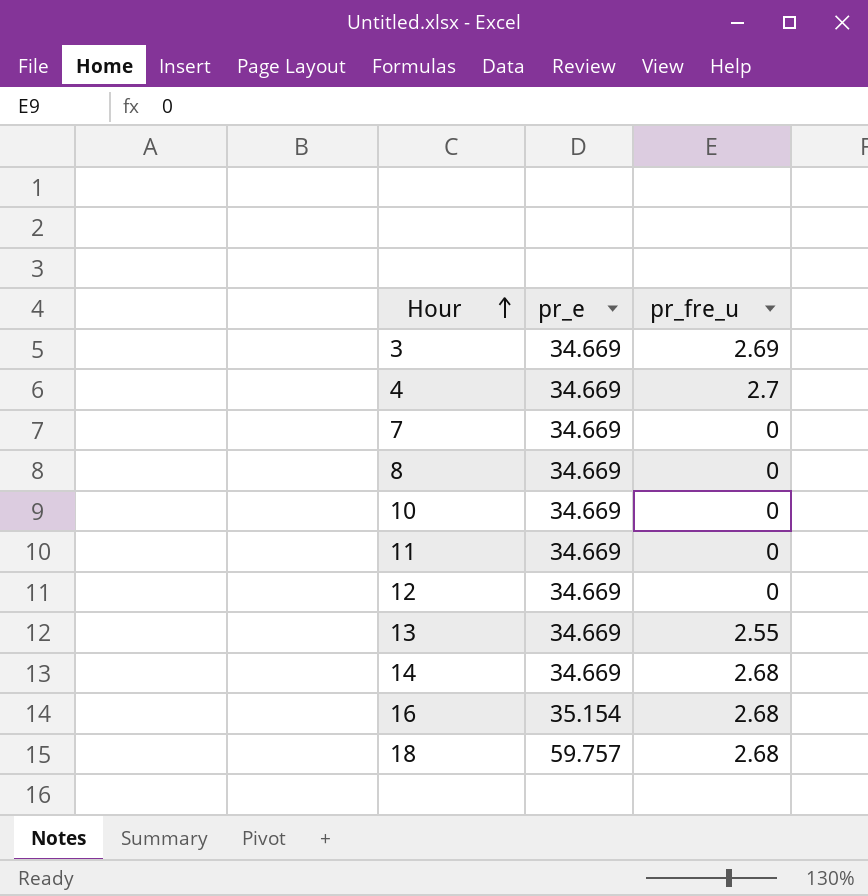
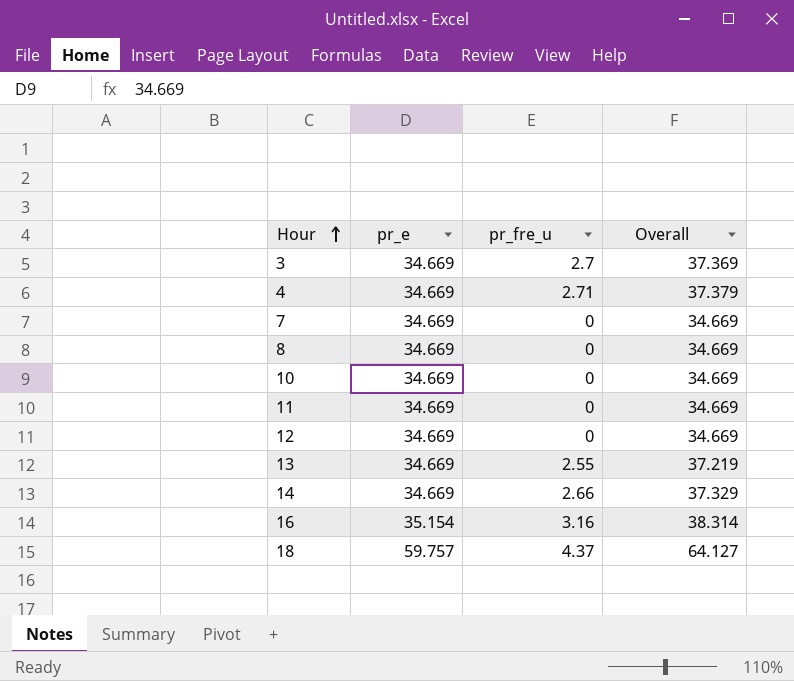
column Overall | formula: none -> [pr_e] + [pr_fre_u]
3 | pr_fre_u: 2.69 -> 2.7
4 | pr_fre_u: 2.7 -> 2.71
14 | pr_fre_u: 2.68 -> 2.66
16 | pr_fre_u: 2.68 -> 3.16
18 | pr_fre_u: 2.68 -> 4.37

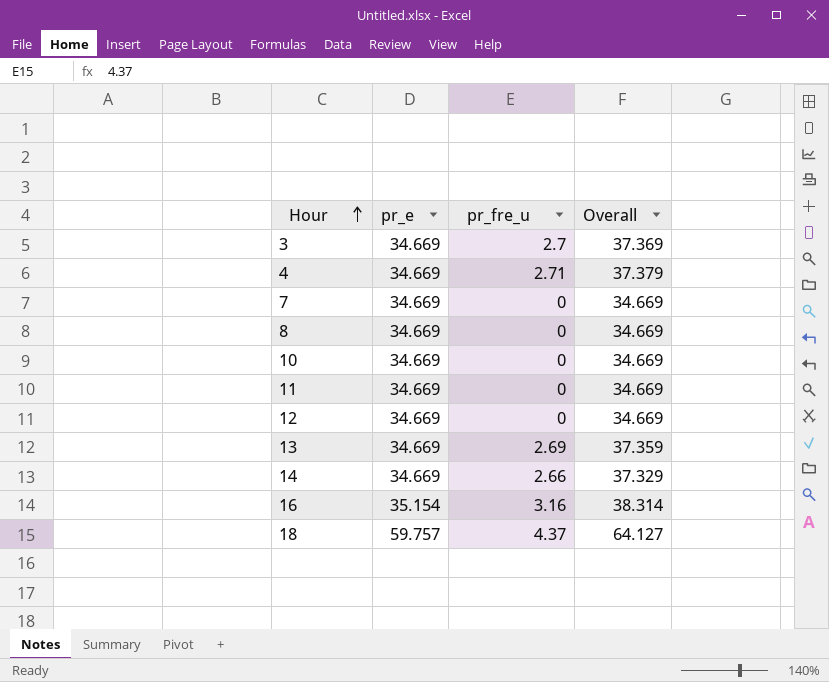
13 | pr_fre_u: 2.55 -> 2.69
13 | Overall: 37.219 -> 37.359

